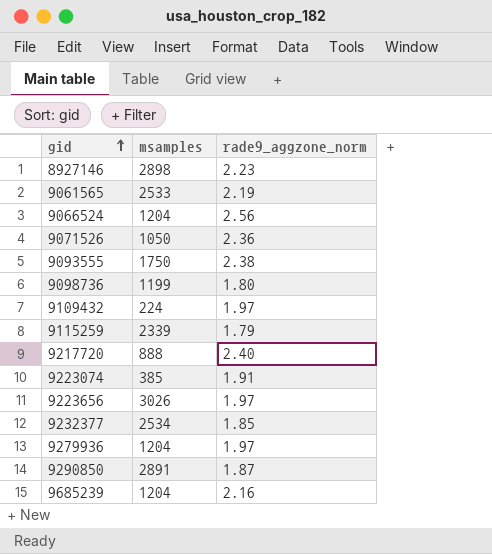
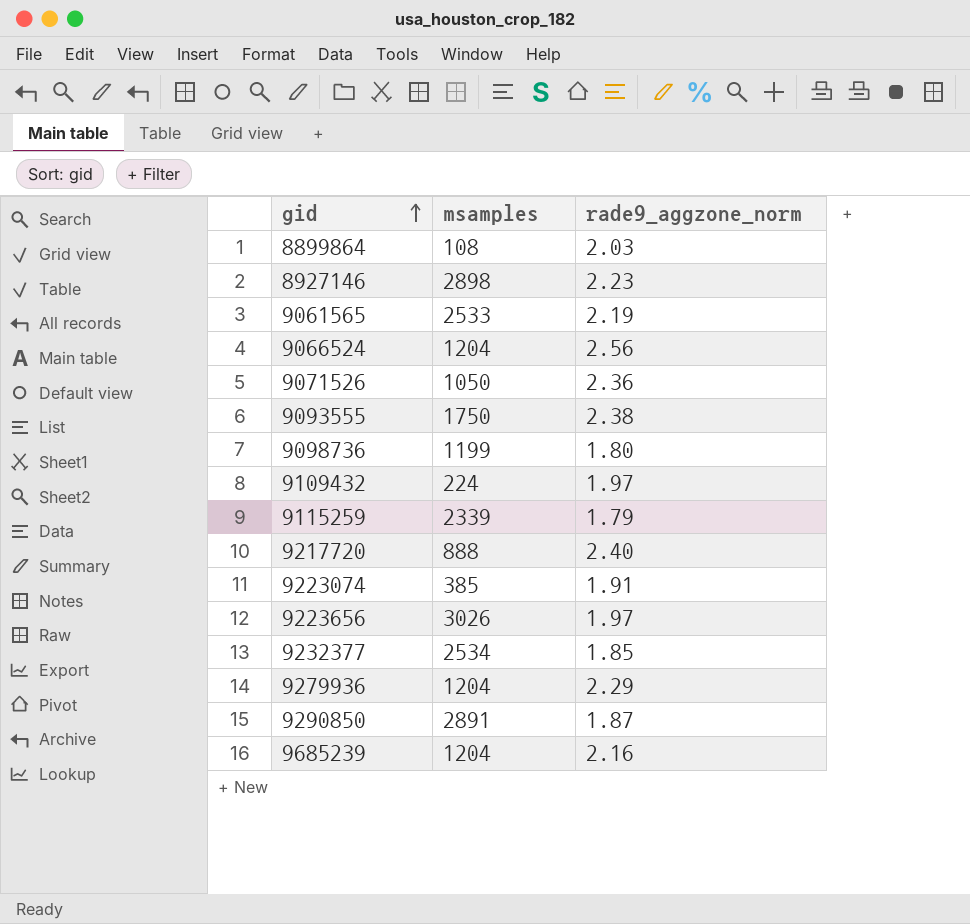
row 8899864: none -> 108 | 2.03
9279936 | rade9_aggzone_norm: 1.97 -> 2.29

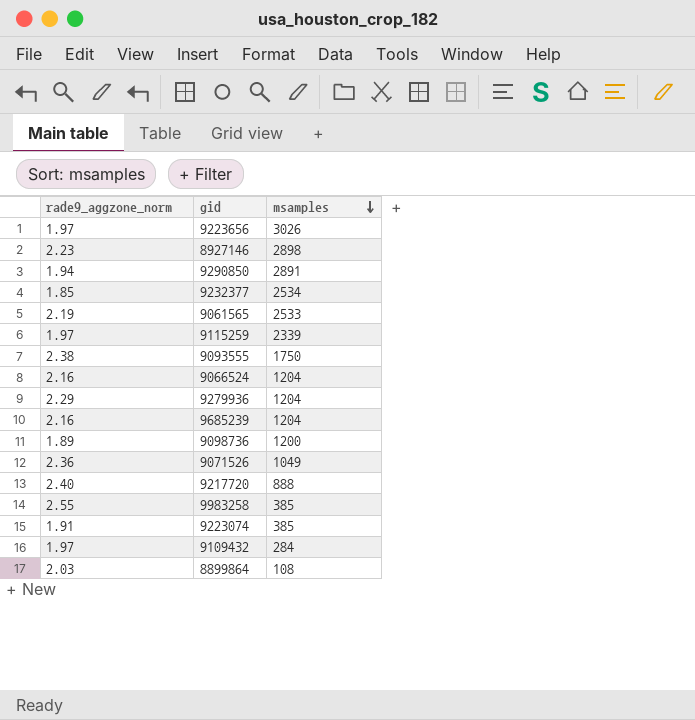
row order: gid ascending -> msamples descending
column rade9_aggzone_norm | position: 3 -> 1
9290850 | rade9_aggzone_norm: 1.87 -> 1.94
9115259 | rade9_aggzone_norm: 1.79 -> 1.97
9066524 | rade9_aggzone_norm: 2.56 -> 2.16
9098736 | rade9_aggzone_norm: 1.80 -> 1.89
9098736 | msamples: 1199 -> 1200
9071526 | msamples: 1050 -> 1049
row 9983258: none -> 2.55 | 385
9109432 | msamples: 224 -> 284

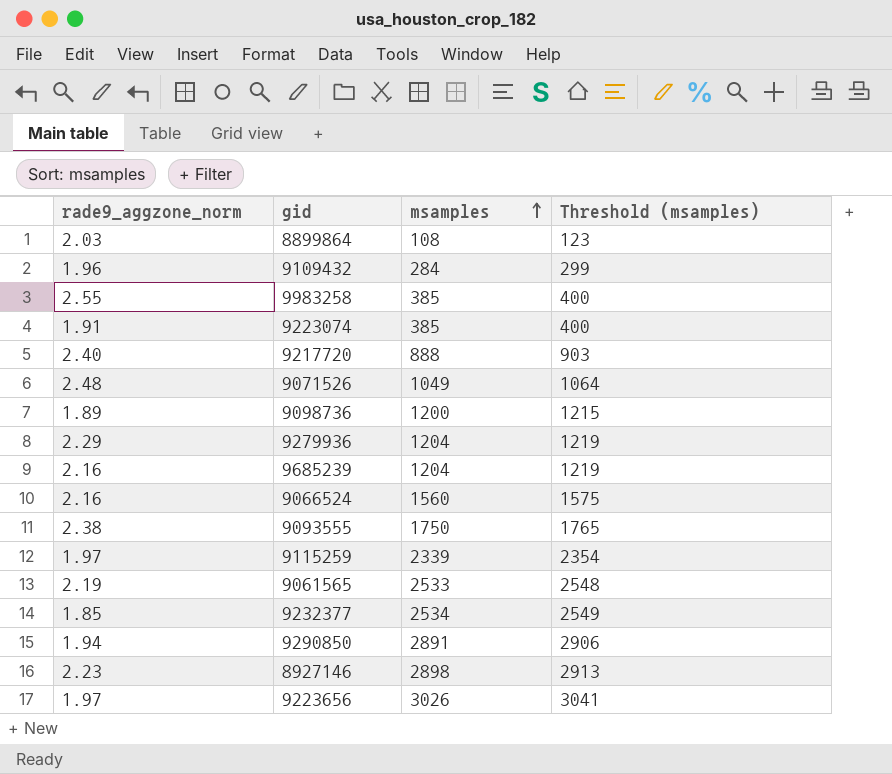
row order: msamples descending -> msamples ascending
column Threshold (msamples) | formula: none -> [msamples] + 15
9109432 | rade9_aggzone_norm: 1.97 -> 1.96
9071526 | rade9_aggzone_norm: 2.36 -> 2.48
9066524 | msamples: 1204 -> 1560

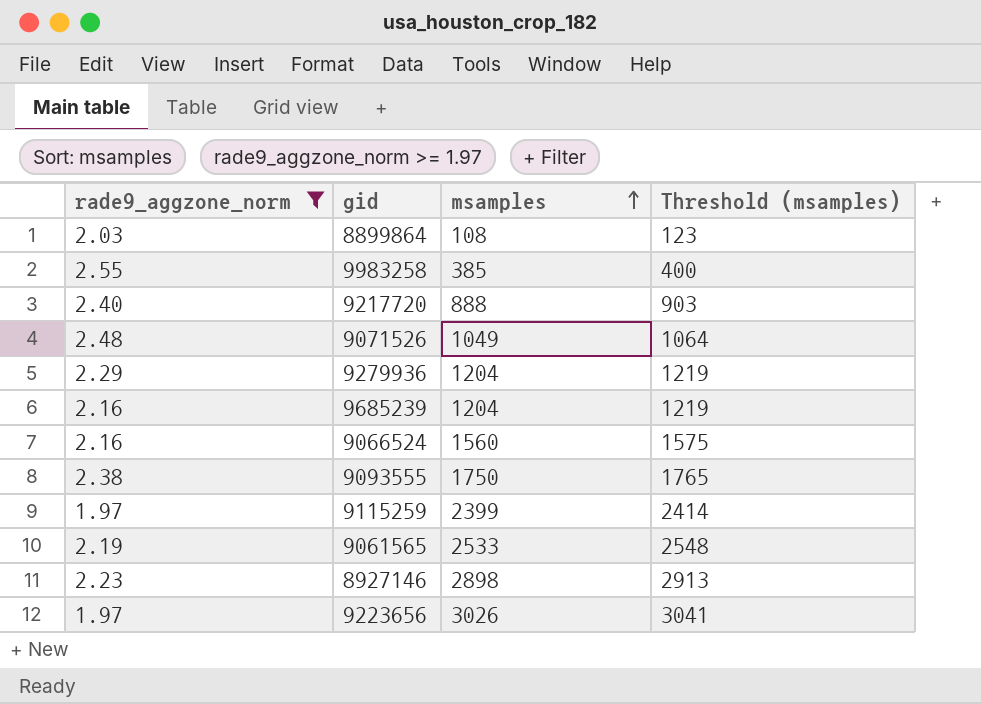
filter: none -> rade9_aggzone_norm >= 1.97
9115259 | msamples: 2339 -> 2399
9115259 | Threshold (msamples): 2354 -> 2414

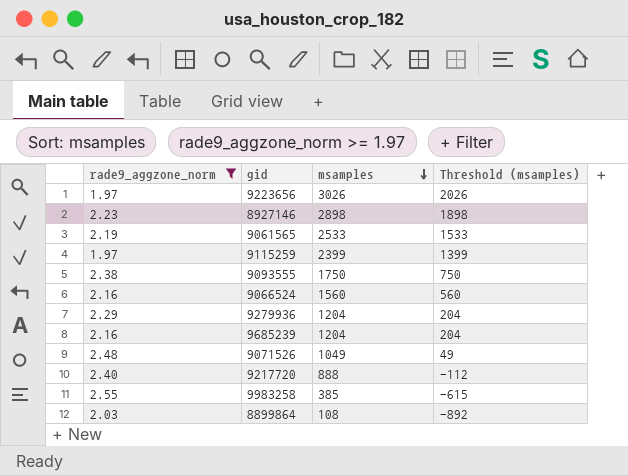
row order: msamples ascending -> msamples descending
column Threshold (msamples) | formula: [msamples] + 15 -> [msamples] - 1000

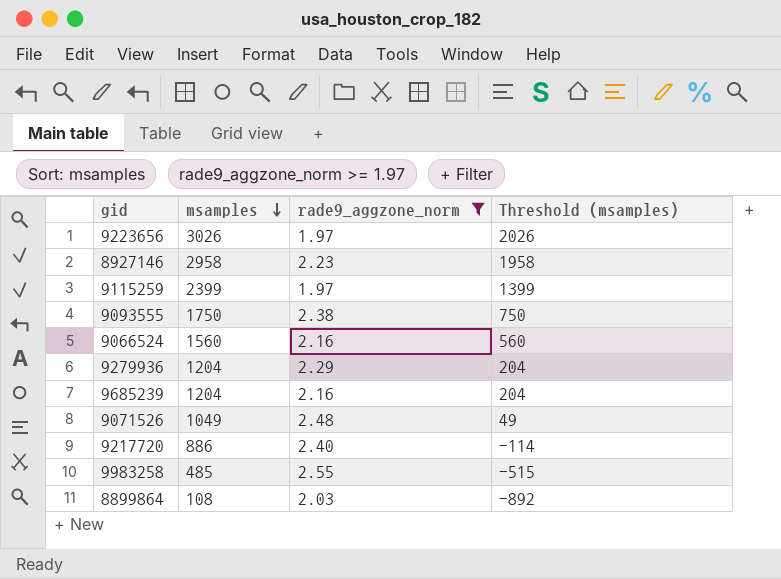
column rade9_aggzone_norm | position: 1 -> 3
row 9061565: 2.19 | 2533 | 1533 -> none
8927146 | msamples: 2898 -> 2958
8927146 | Threshold (msamples): 1898 -> 1958
9217720 | msamples: 888 -> 886
9217720 | Threshold (msamples): -112 -> -114
9983258 | msamples: 385 -> 485
9983258 | Threshold (msamples): -615 -> -515

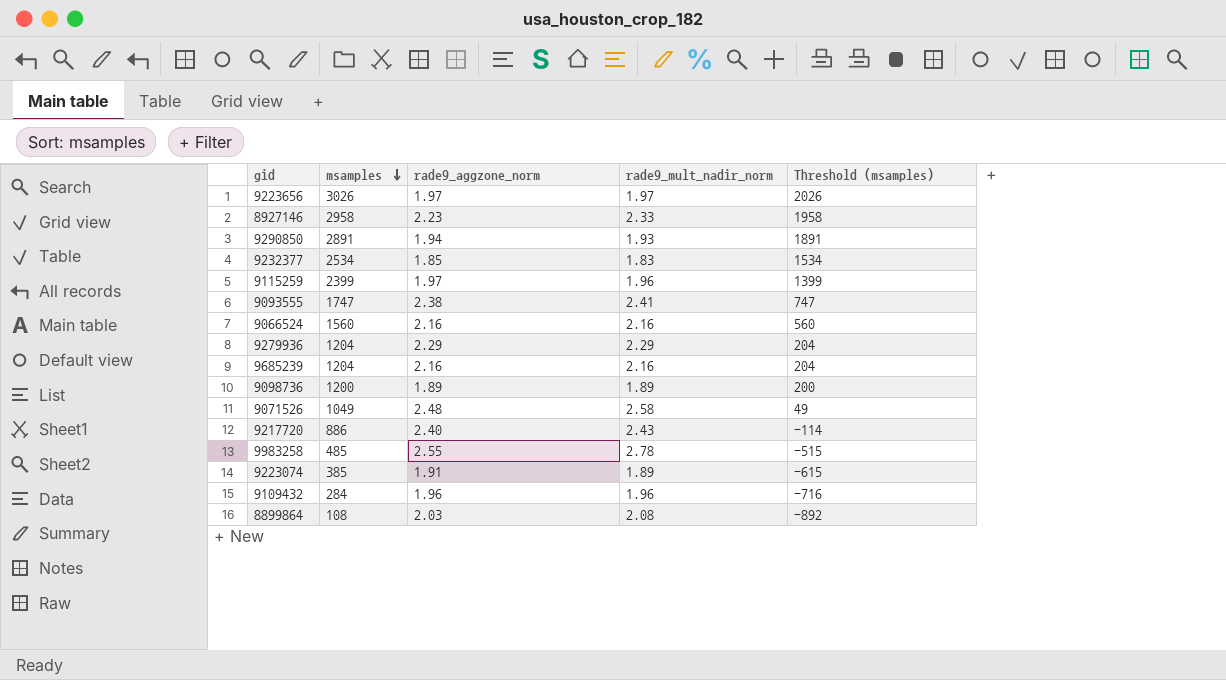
filter: rade9_aggzone_norm >= 1.97 -> none
column rade9_mult_nadir_norm | position: none -> 4
9093555 | msamples: 1750 -> 1747
9093555 | Threshold (msamples): 750 -> 747

